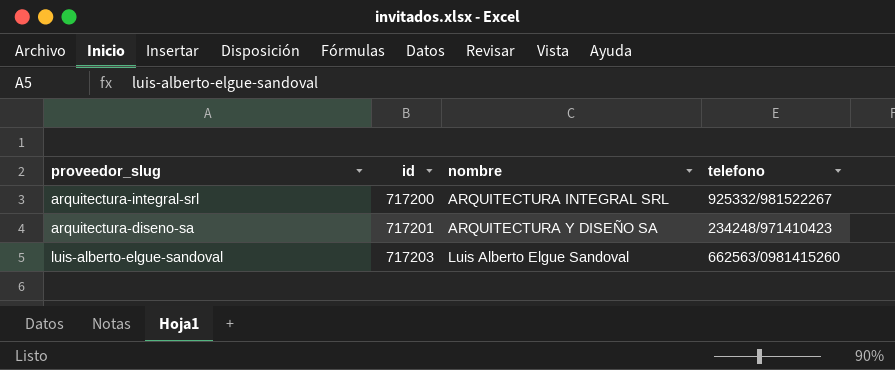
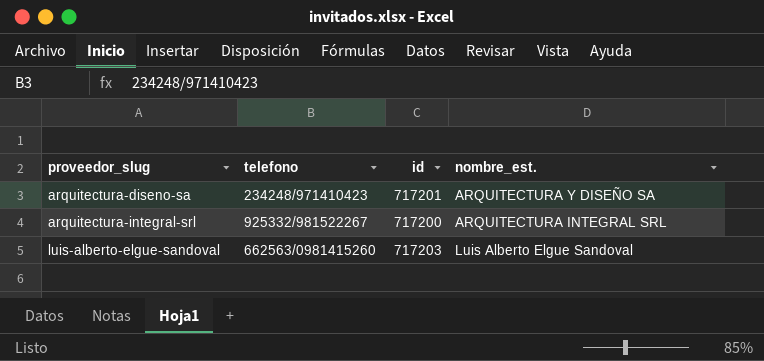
row order: id ascending -> proveedor_slug ascending
column telefono | position: 4 -> 2
column name: nombre -> nombre_est.

